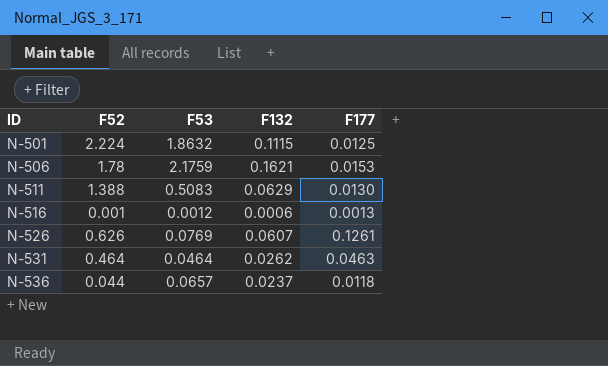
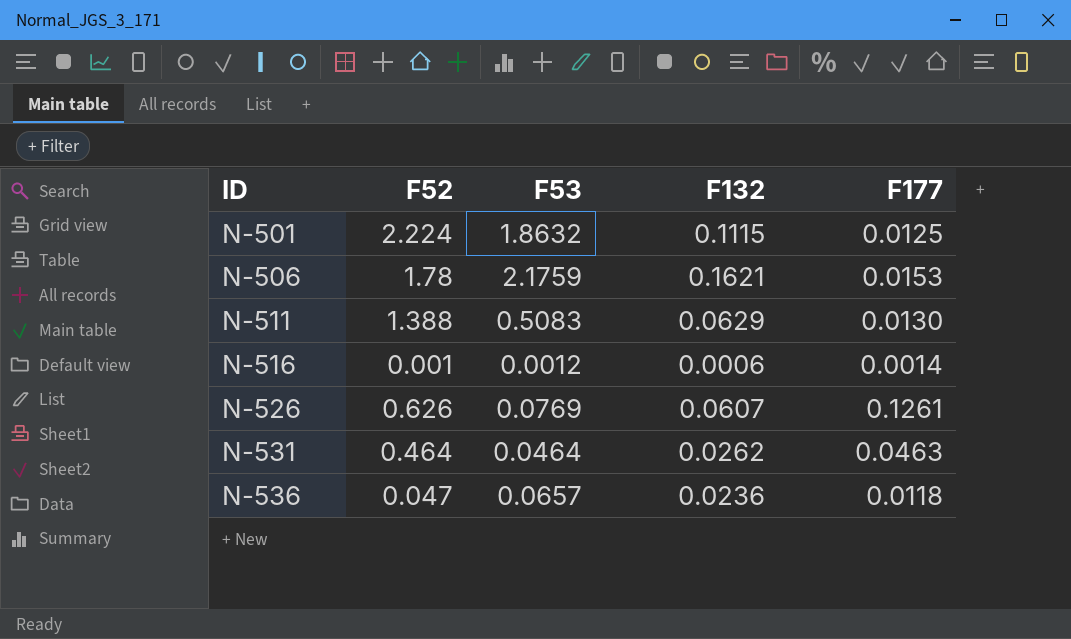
N-516 | F177: 0.0013 -> 0.0014
N-536 | F52: 0.044 -> 0.047
N-536 | F132: 0.0237 -> 0.0236

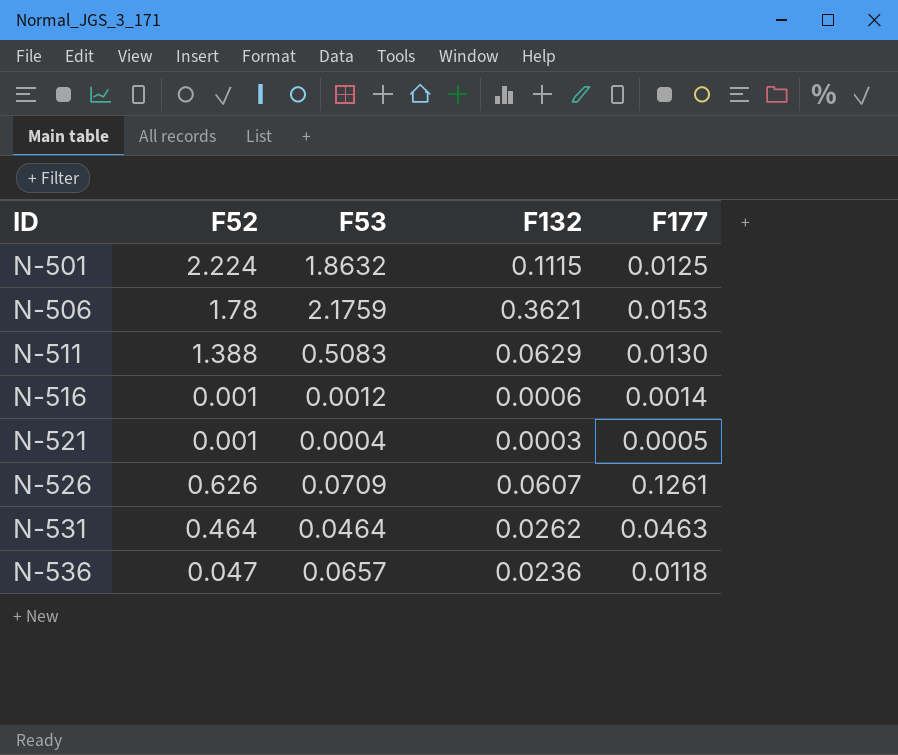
N-506 | F132: 0.1621 -> 0.3621
row N-521: none -> 0.001 | 0.0004 | 0.0003 | 0.0005
N-526 | F53: 0.0769 -> 0.0709

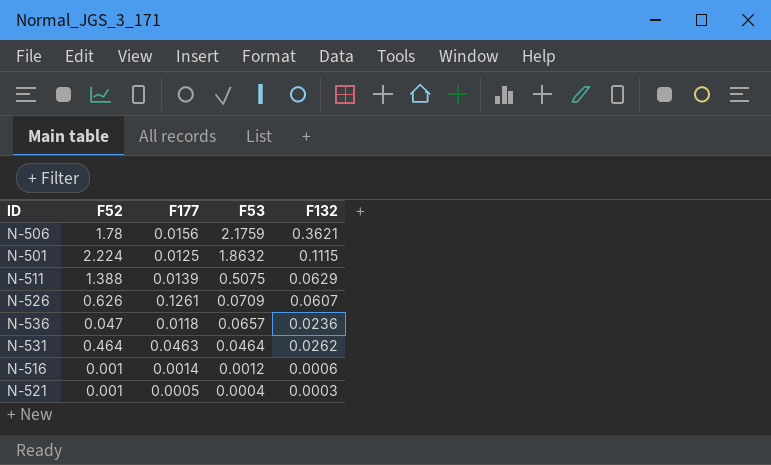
row order: ID ascending -> F53 descending
column F177 | position: 5 -> 3
N-506 | F177: 0.0153 -> 0.0156
N-511 | F177: 0.0130 -> 0.0139
N-511 | F53: 0.5083 -> 0.5075

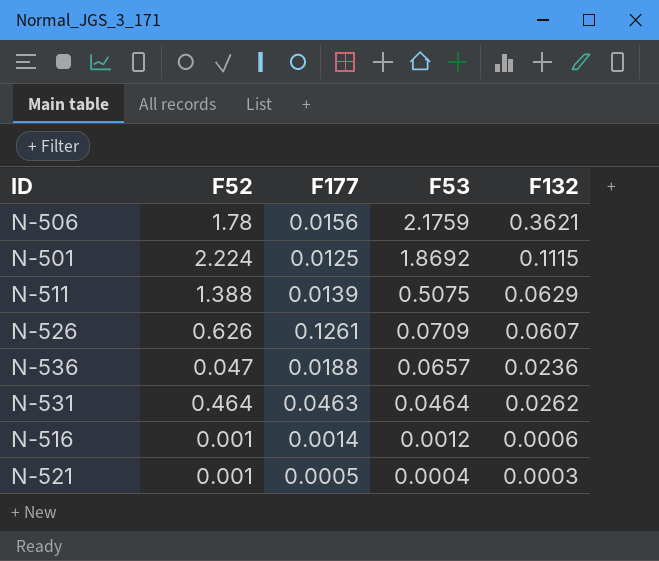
N-501 | F53: 1.8632 -> 1.8692
N-536 | F177: 0.0118 -> 0.0188

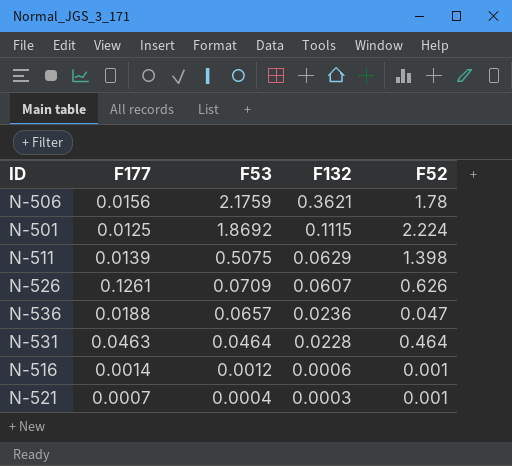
column F52 | position: 2 -> 5
N-511 | F52: 1.388 -> 1.398
N-531 | F132: 0.0262 -> 0.0228
N-521 | F177: 0.0005 -> 0.0007

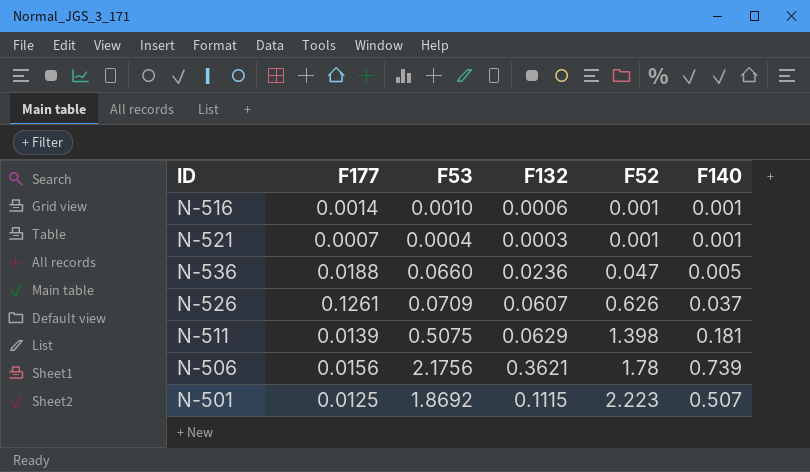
row order: F53 descending -> F52 ascending
column F140 | position: none -> 6
row N-531: 0.0463 | 0.0464 | 0.0228 | 0.464 -> none
N-516 | F53: 0.0012 -> 0.0010
N-536 | F53: 0.0657 -> 0.0660
N-506 | F53: 2.1759 -> 2.1756
N-501 | F52: 2.224 -> 2.223

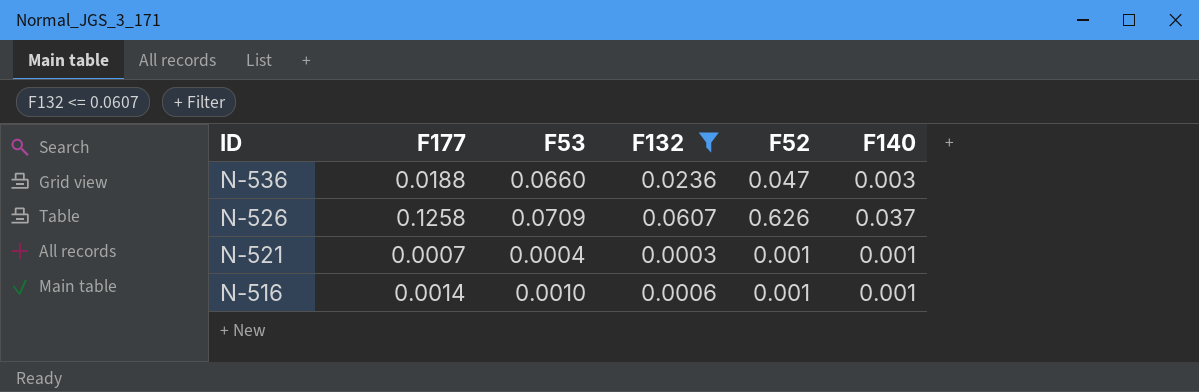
filter: none -> F132 <= 0.0607
row order: F52 ascending -> ID descending
N-536 | F140: 0.005 -> 0.003
N-526 | F177: 0.1261 -> 0.1258

